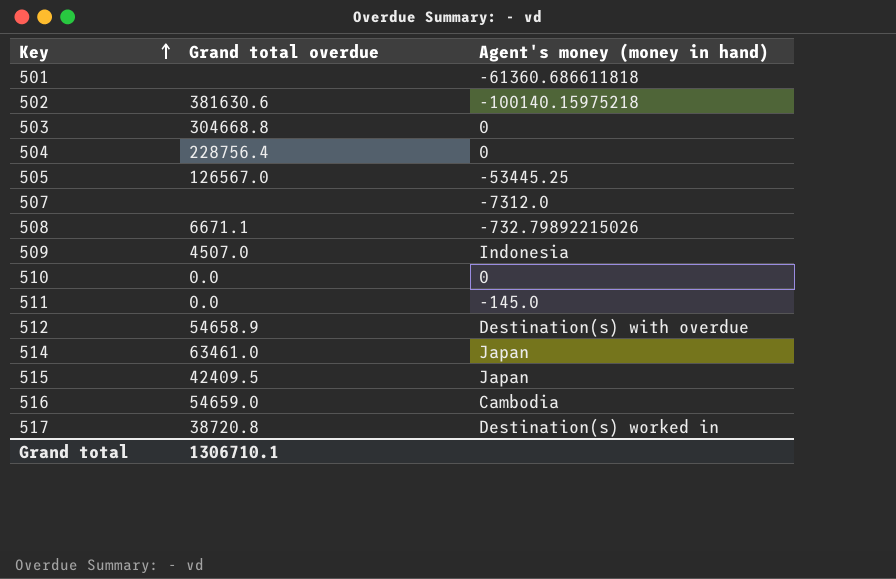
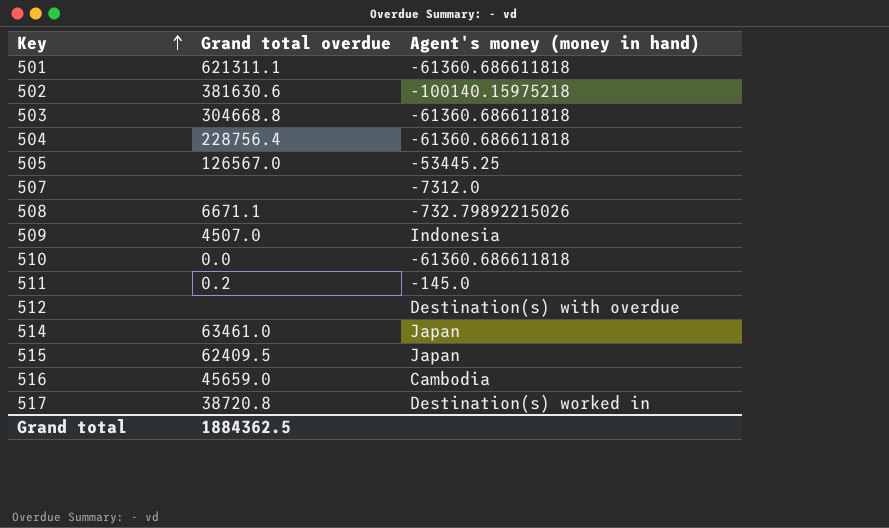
501 | Grand total overdue: none -> 621311.1
503 | Agent's money (money in hand): 0 -> -61360.686611818
504 | Agent's money (money in hand): 0 -> -61360.686611818
510 | Agent's money (money in hand): 0 -> -61360.686611818
511 | Grand total overdue: 0.0 -> 0.2
512 | Grand total overdue: 54658.9 -> none
515 | Grand total overdue: 42409.5 -> 62409.5
516 | Grand total overdue: 54659.0 -> 45659.0
Grand total | Grand total overdue: 1306710.1 -> 1884362.5

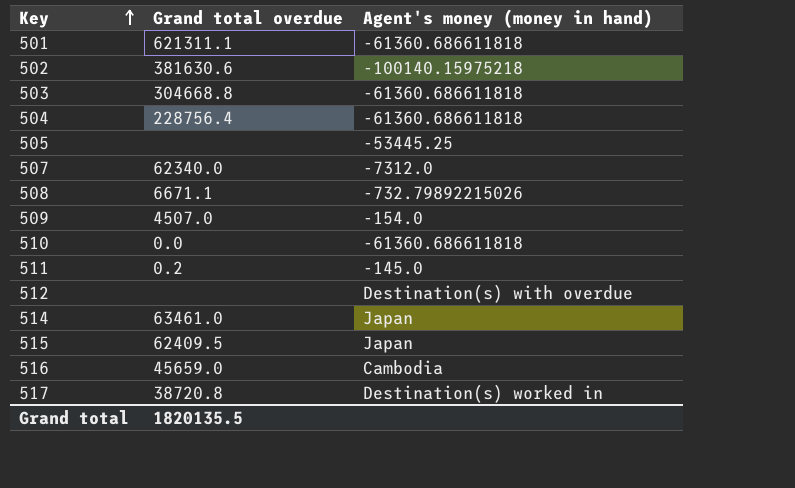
505 | Grand total overdue: 126567.0 -> none
507 | Grand total overdue: none -> 62340.0
509 | Agent's money (money in hand): Indonesia -> -154.0
Grand total | Grand total overdue: 1884362.5 -> 1820135.5

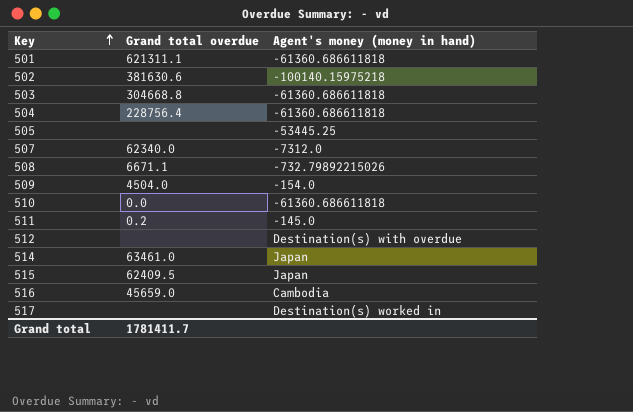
509 | Grand total overdue: 4507.0 -> 4504.0
517 | Grand total overdue: 38720.8 -> none
Grand total | Grand total overdue: 1820135.5 -> 1781411.7

